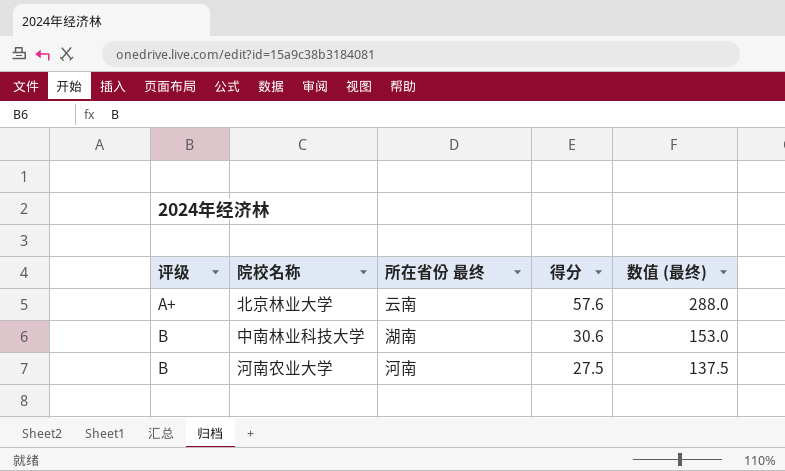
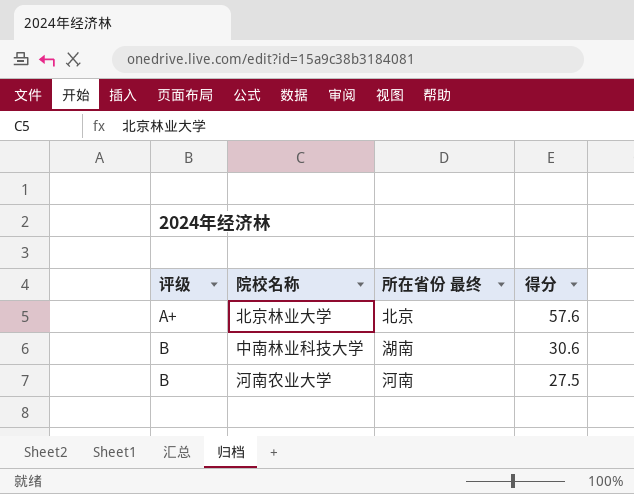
column 数值 (最终) | formula: [得分] * 5 -> none
北京林业大学 | 所在省份 最终: 云南 -> 北京

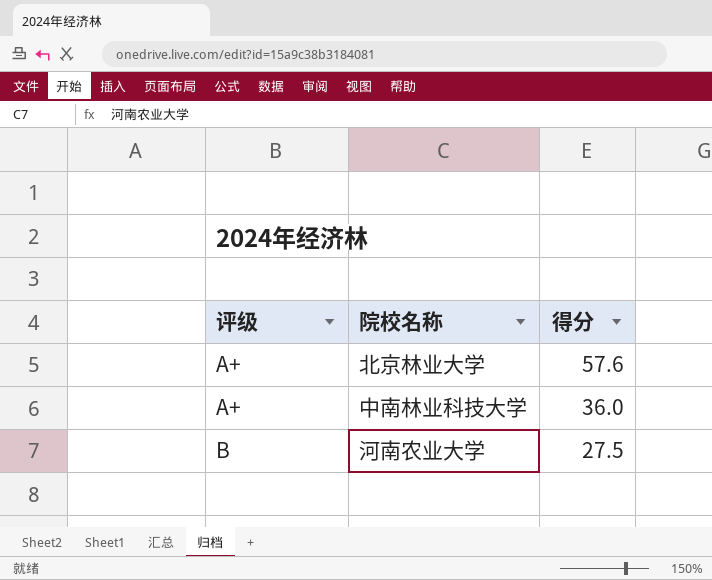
column 所在省份 最终 | position: 3 -> none
中南林业科技大学 | 评级: B -> A+
中南林业科技大学 | 得分: 30.6 -> 36.0

